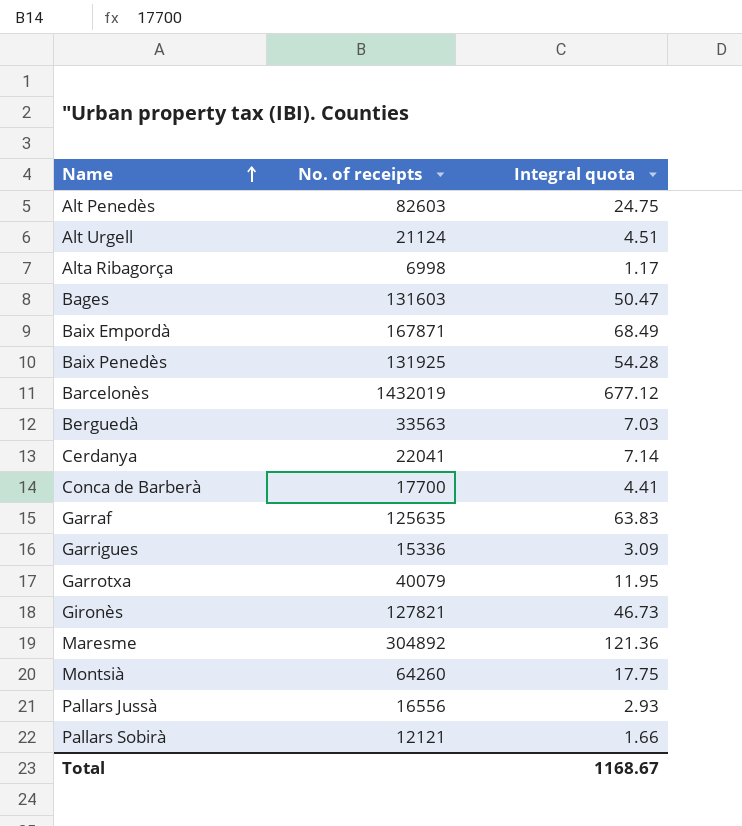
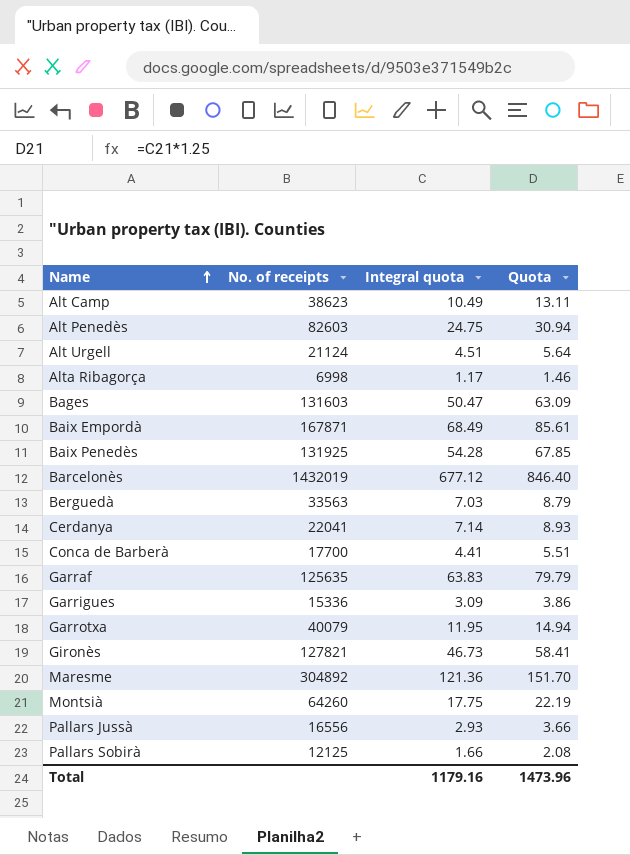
column Quota | formula: none -> [Integral quota] * 1.25
row Alt Camp: none -> 38623 | 10.49 | 13.11
Pallars Sobirà | No. of receipts: 12121 -> 12125
Total | Integral quota: 1168.67 -> 1179.16

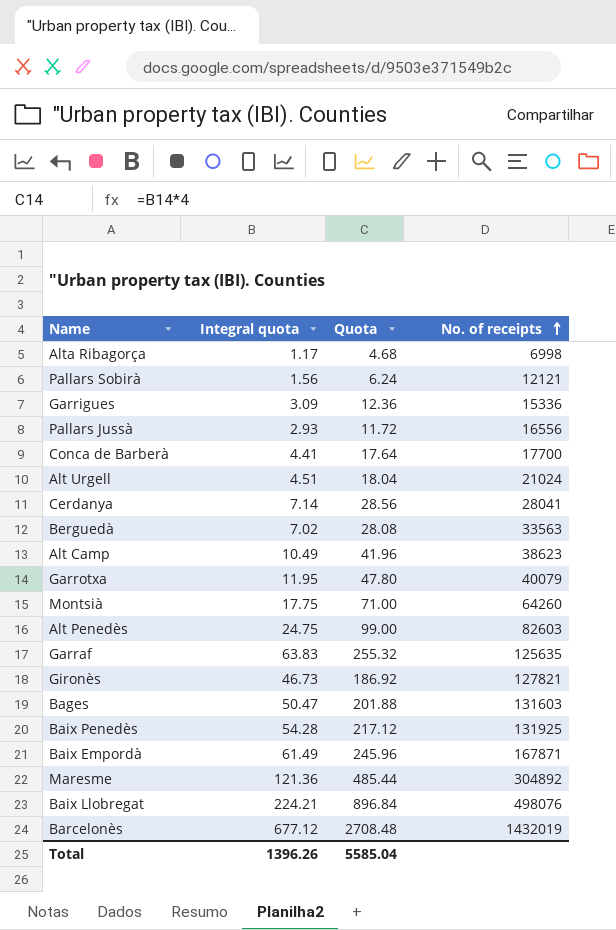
row order: Name ascending -> No. of receipts ascending
column Quota | formula: [Integral quota] * 1.25 -> [Integral quota] * 4
column No. of receipts | position: 2 -> 4
Pallars Sobirà | Integral quota: 1.66 -> 1.56
Pallars Sobirà | No. of receipts: 12125 -> 12121
Alt Urgell | No. of receipts: 21124 -> 21024
Cerdanya | No. of receipts: 22041 -> 28041
Berguedà | Integral quota: 7.03 -> 7.02
Baix Empordà | Integral quota: 68.49 -> 61.49
row Baix Llobregat: none -> 224.21 | 896.84 | 498076
Total | Integral quota: 1179.16 -> 1396.26
Total | Quota: 1473.96 -> 5585.04

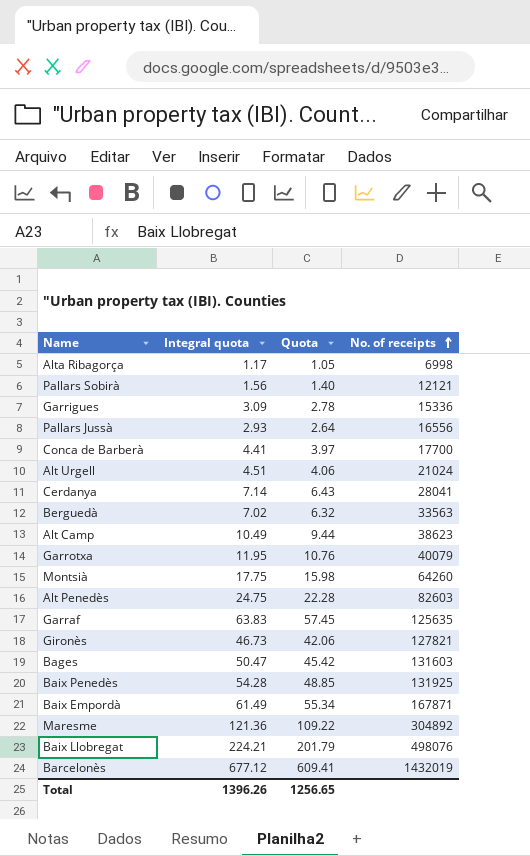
column Quota | formula: [Integral quota] * 4 -> [Integral quota] * 0.9
Total | Quota: 5585.04 -> 1256.65

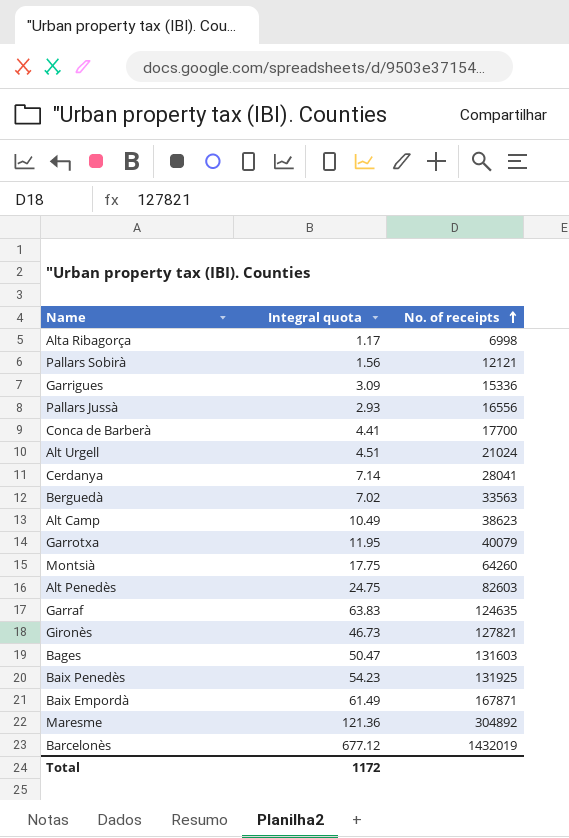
column Quota | formula: [Integral quota] * 0.9 -> none
row Baix Llobregat: 224.21 | 201.79 | 498076 -> none
Garraf | No. of receipts: 125635 -> 124635
Baix Penedès | Integral quota: 54.28 -> 54.23
Total | Integral quota: 1396.26 -> 1172

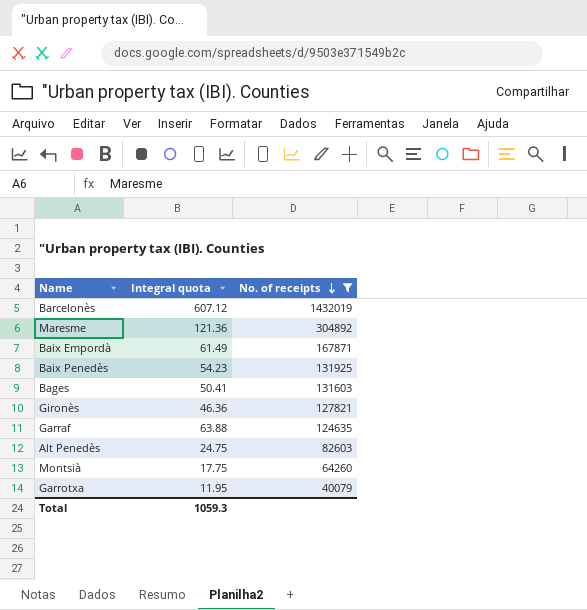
filter: none -> No. of receipts >= 40079
row order: No. of receipts ascending -> No. of receipts descending
Barcelonès | Integral quota: 677.12 -> 607.12
Bages | Integral quota: 50.47 -> 50.41
Gironès | Integral quota: 46.73 -> 46.36
Garraf | Integral quota: 63.83 -> 63.88
Total | Integral quota: 1172 -> 1059.3

